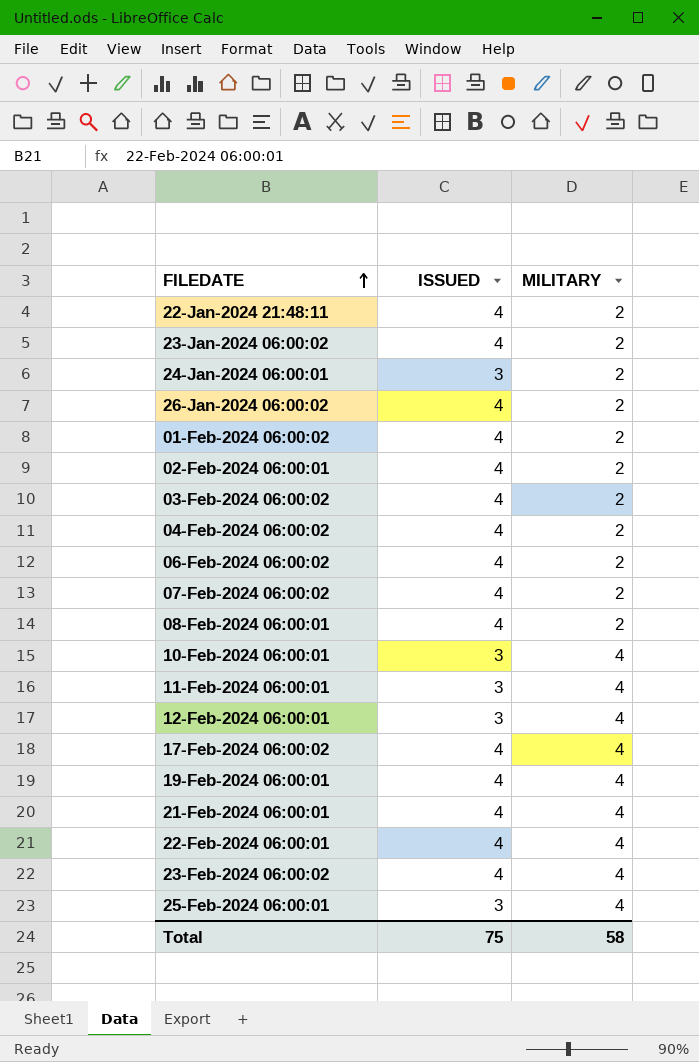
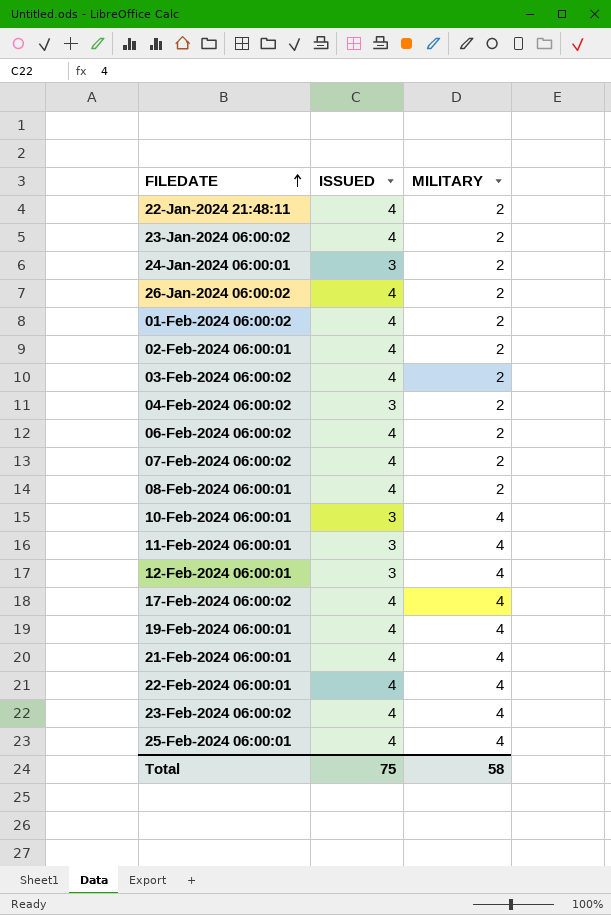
04-Feb-2024 06:00:02 | ISSUED: 4 -> 3
25-Feb-2024 06:00:01 | ISSUED: 3 -> 4

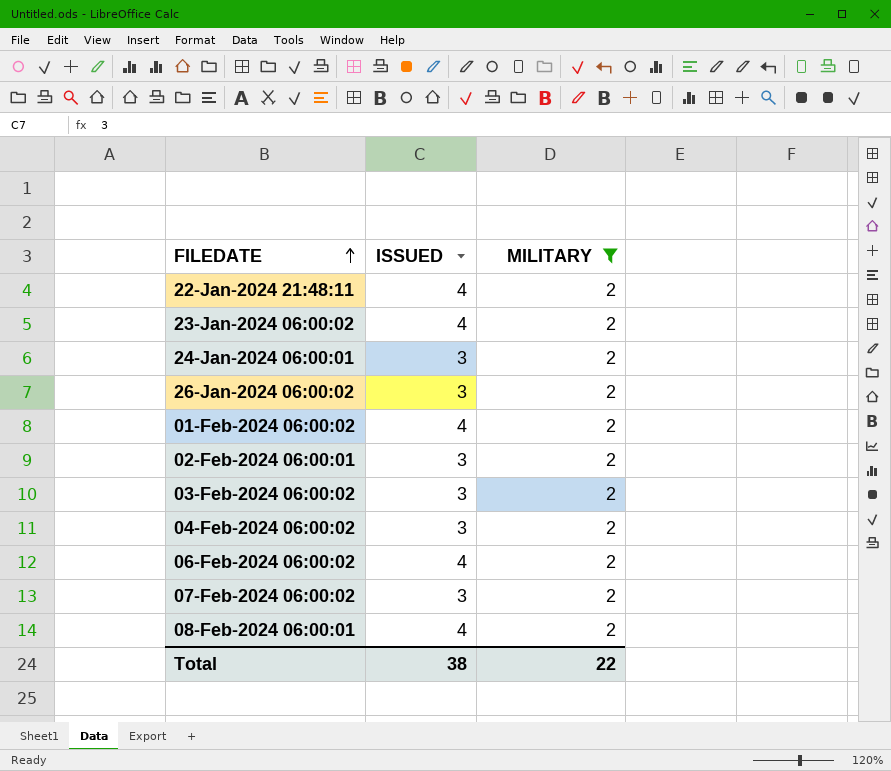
filter: none -> MILITARY = 2
26-Jan-2024 06:00:02 | ISSUED: 4 -> 3
02-Feb-2024 06:00:01 | ISSUED: 4 -> 3
03-Feb-2024 06:00:02 | ISSUED: 4 -> 3
07-Feb-2024 06:00:02 | ISSUED: 4 -> 3
Total | ISSUED: 75 -> 38
Total | MILITARY: 58 -> 22

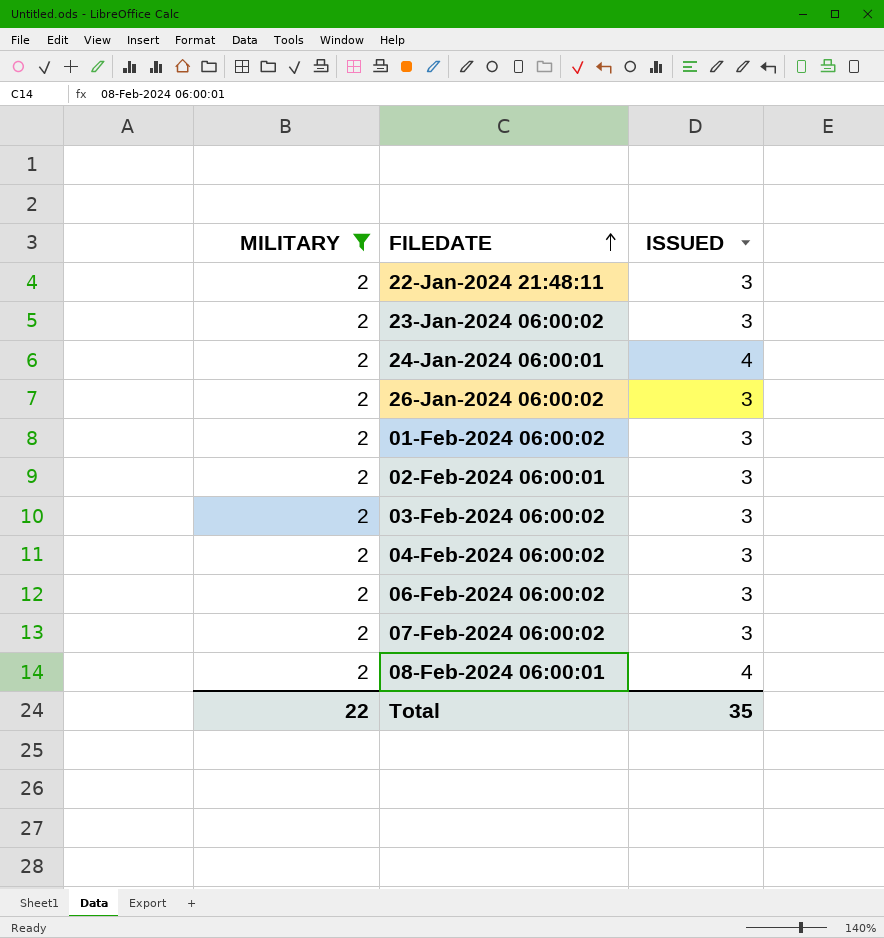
column MILITARY | position: 3 -> 1
22-Jan-2024 21:48:11 | ISSUED: 4 -> 3
23-Jan-2024 06:00:02 | ISSUED: 4 -> 3
24-Jan-2024 06:00:01 | ISSUED: 3 -> 4
01-Feb-2024 06:00:02 | ISSUED: 4 -> 3
06-Feb-2024 06:00:02 | ISSUED: 4 -> 3
Total | ISSUED: 38 -> 35

